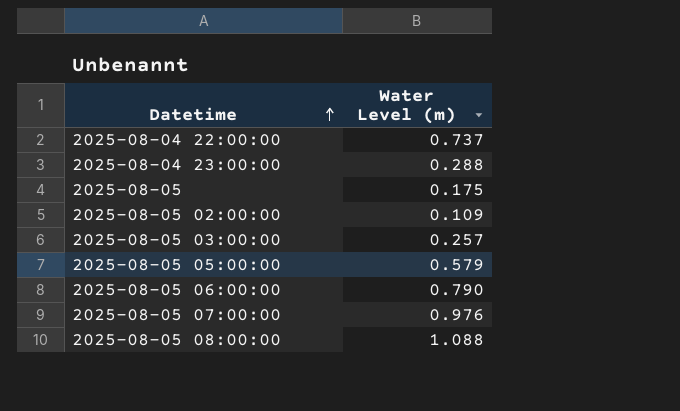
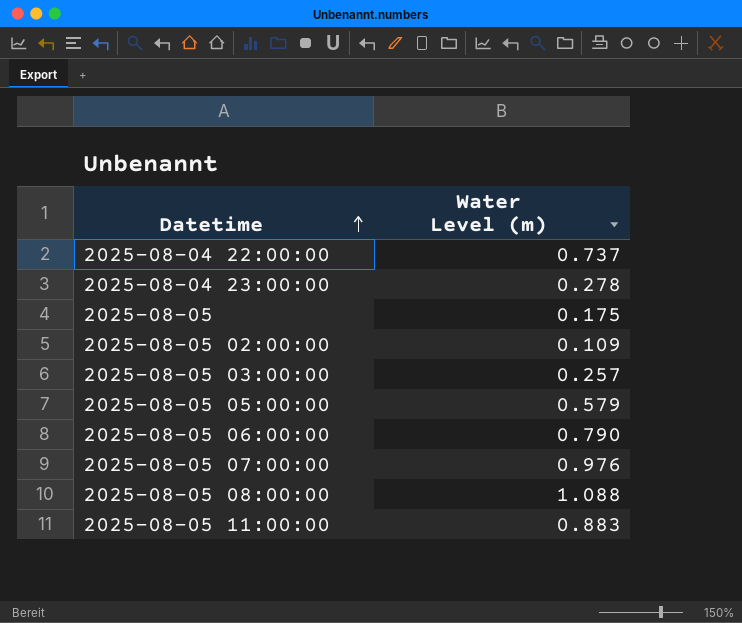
2025-08-04 23:00:00 | Water Level (m): 0.288 -> 0.278
row 2025-08-05 11:00:00: none -> 0.883

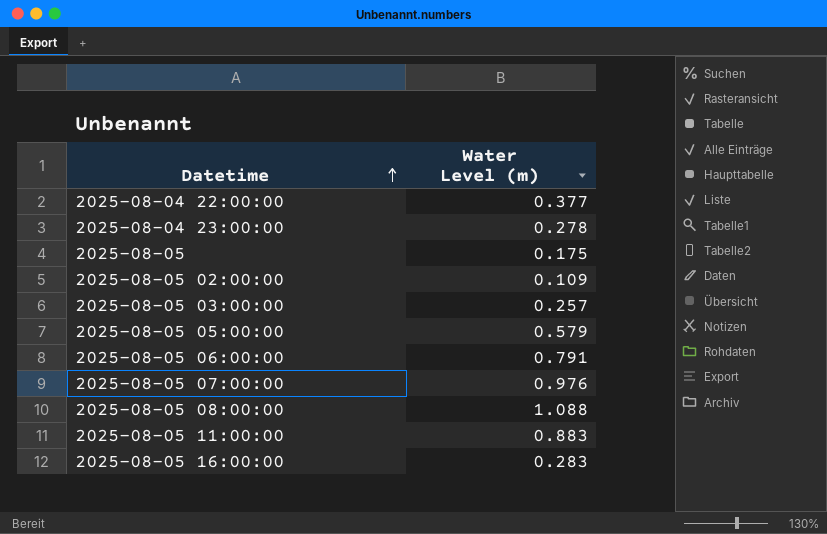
2025-08-04 22:00:00 | Water Level (m): 0.737 -> 0.377
2025-08-05 06:00:00 | Water Level (m): 0.790 -> 0.791
row 2025-08-05 16:00:00: none -> 0.283

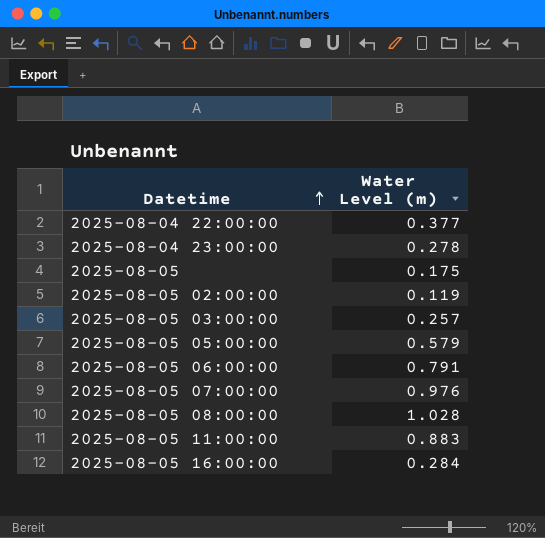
2025-08-05 02:00:00 | Water Level (m): 0.109 -> 0.119
2025-08-05 08:00:00 | Water Level (m): 1.088 -> 1.028
2025-08-05 16:00:00 | Water Level (m): 0.283 -> 0.284

